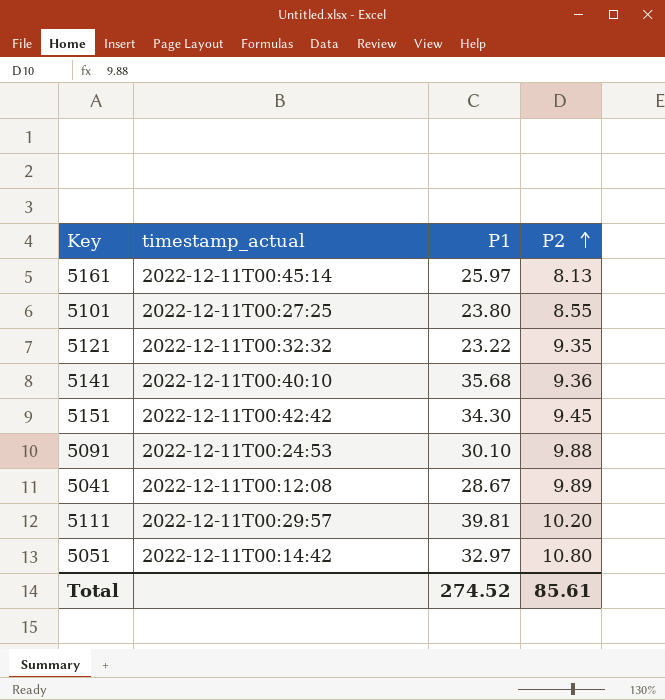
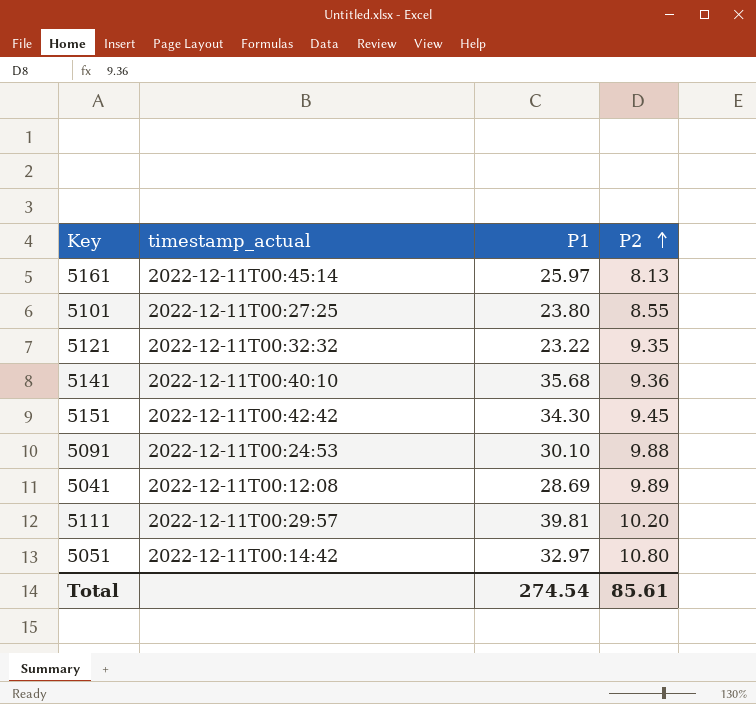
5041 | P1: 28.67 -> 28.69
Total | P1: 274.52 -> 274.54

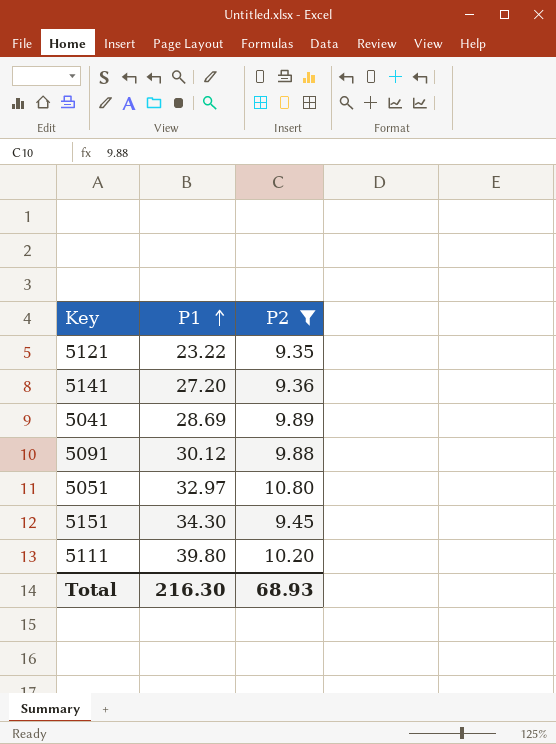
filter: none -> P2 >= 9.35
row order: P2 ascending -> P1 ascending
column timestamp_actual | position: 2 -> none
5141 | P1: 35.68 -> 27.20
5091 | P1: 30.10 -> 30.12
5111 | P1: 39.81 -> 39.80
Total | P1: 274.54 -> 216.30
Total | P2: 85.61 -> 68.93

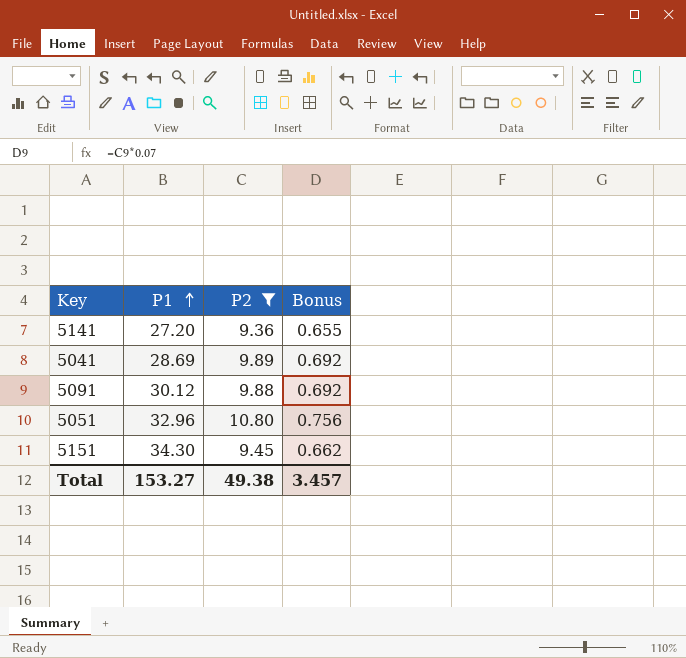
column Bonus | formula: none -> [P2] * 0.07
row 5121: 23.22 | 9.35 -> none
row 5111: 39.80 | 10.20 -> none
5051 | P1: 32.97 -> 32.96
Total | P1: 216.30 -> 153.27
Total | P2: 68.93 -> 49.38

